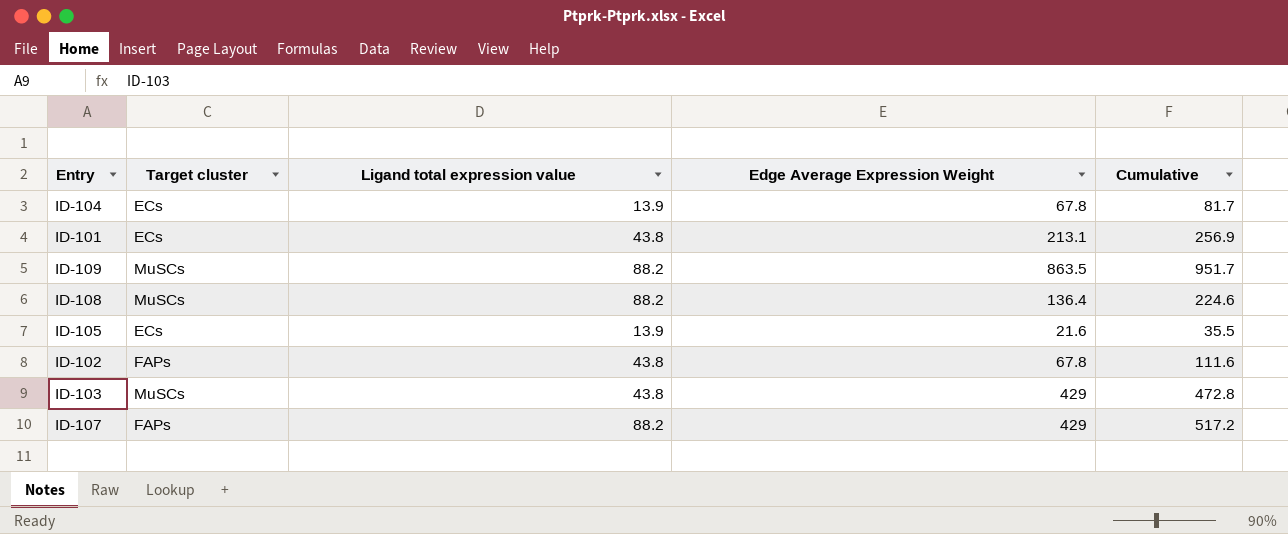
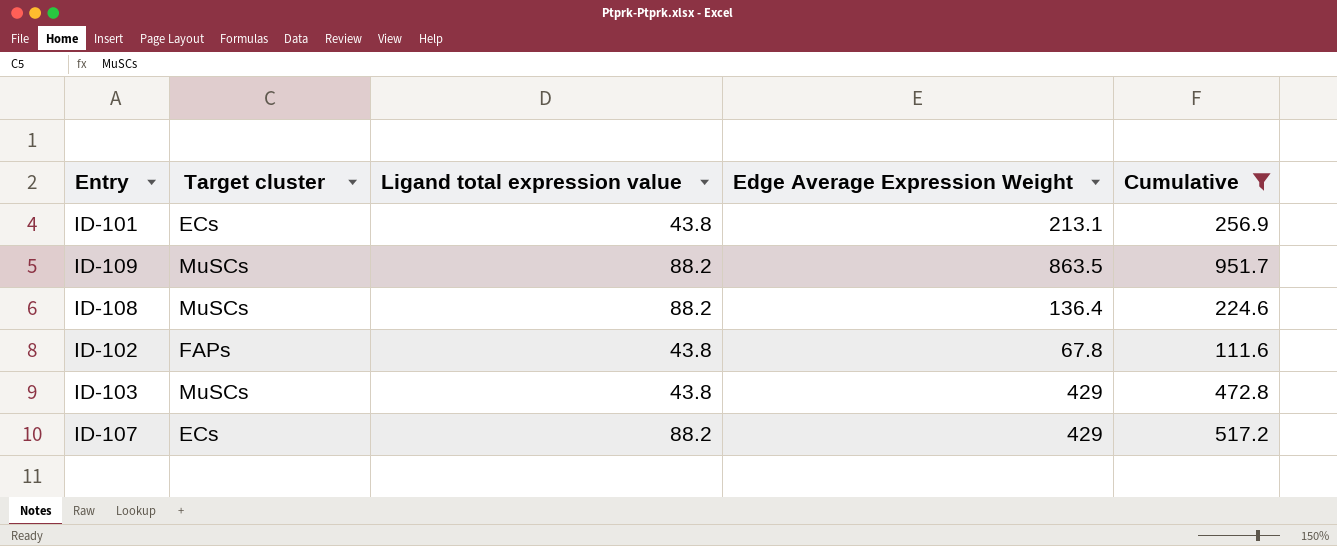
filter: none -> Cumulative >= 111.6
ID-107 | Target cluster: FAPs -> ECs

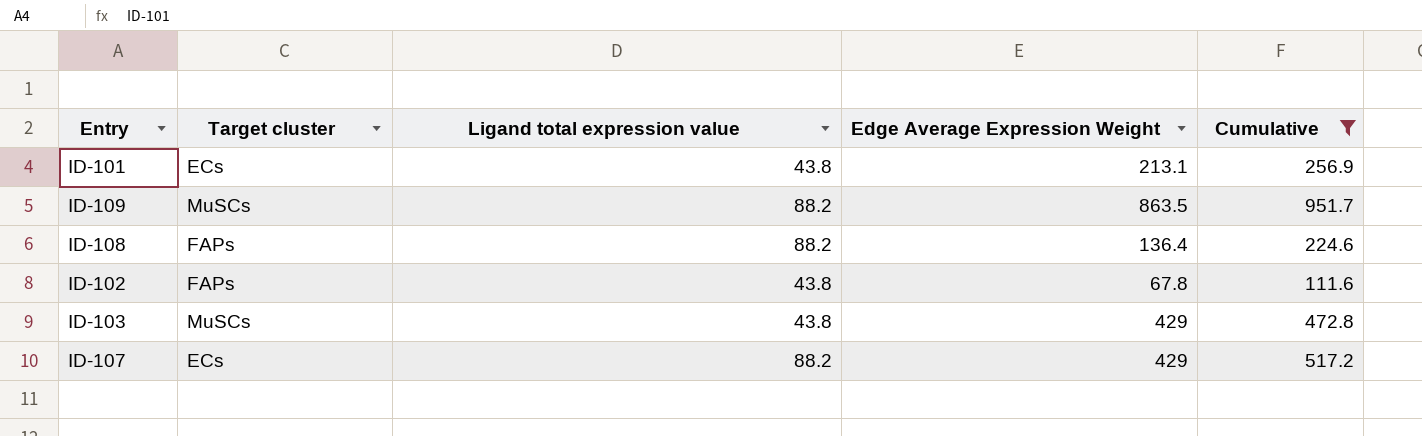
ID-108 | Target cluster: MuSCs -> FAPs

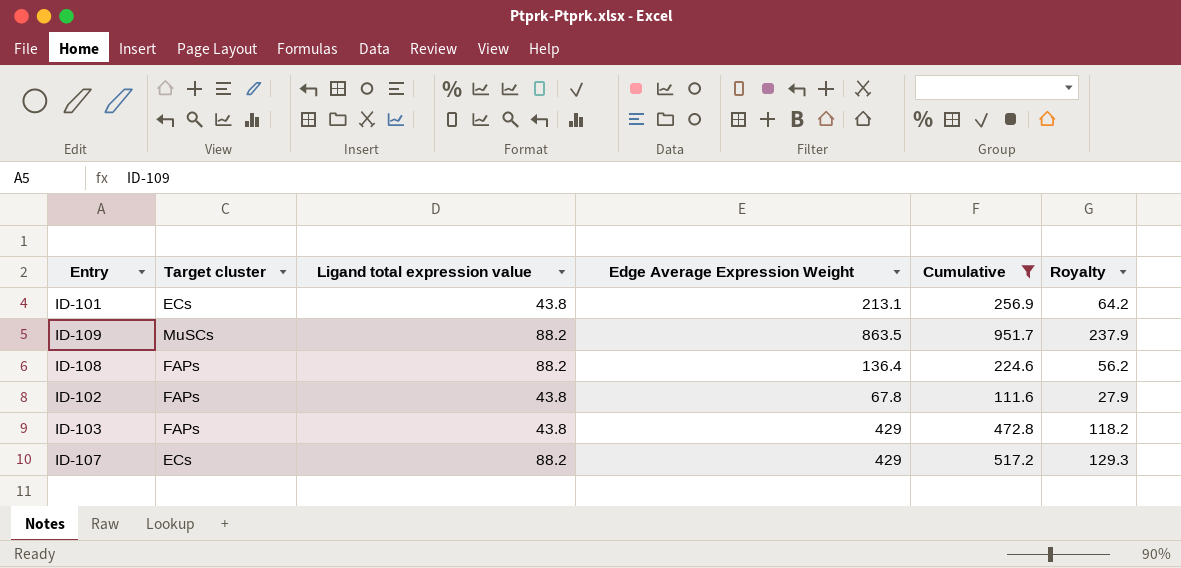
column Royalty | formula: none -> [Cumulative] * 0.25
ID-103 | Target cluster: MuSCs -> FAPs

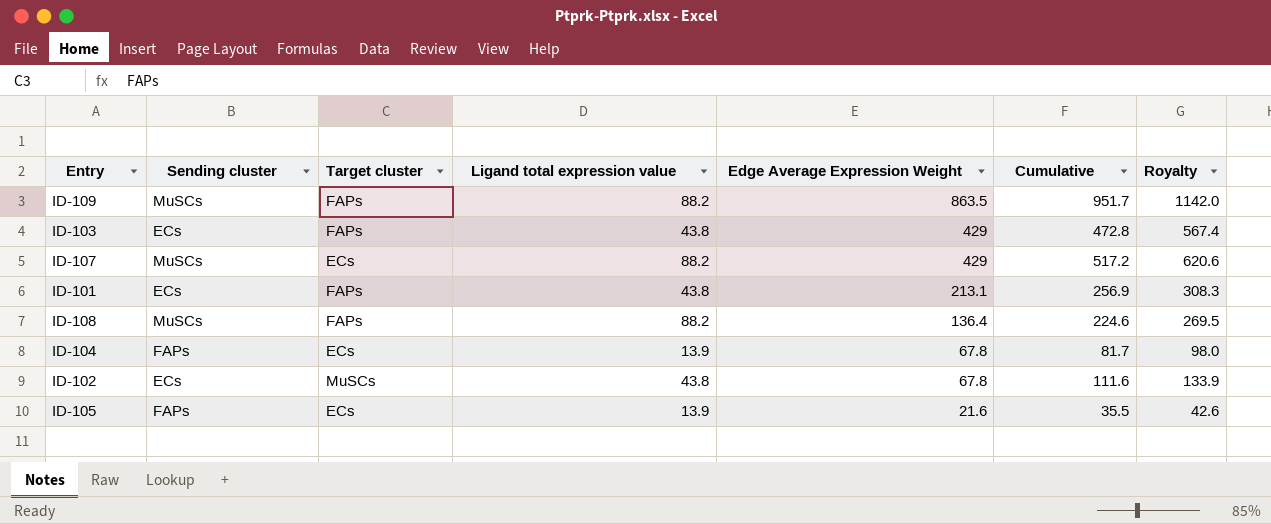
filter: Cumulative >= 111.6 -> none
row order: none -> Edge Average Expression Weight descending
column Sending cluster | position: none -> 2
column Royalty | formula: [Cumulative] * 0.25 -> [Cumulative] * 1.2
ID-109 | Target cluster: MuSCs -> FAPs
ID-101 | Target cluster: ECs -> FAPs
ID-102 | Target cluster: FAPs -> MuSCs

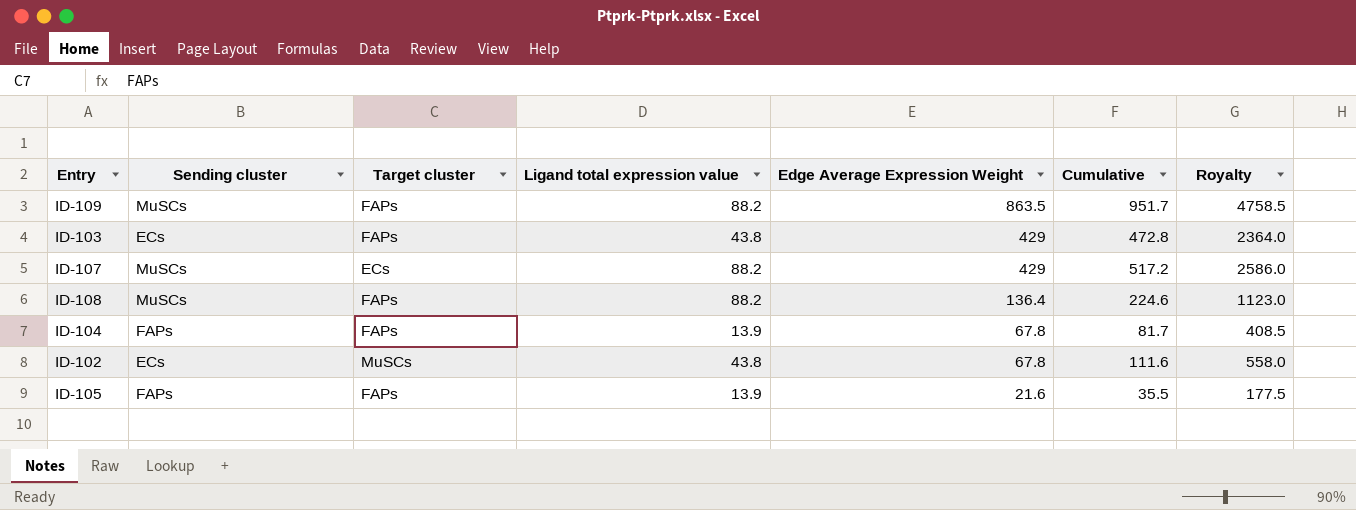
column Royalty | formula: [Cumulative] * 1.2 -> [Cumulative] * 5
row ID-101: ECs | FAPs | 43.8 | 213.1 | 256.9 | 308.3 -> none
ID-104 | Target cluster: ECs -> FAPs
ID-105 | Target cluster: ECs -> FAPs

